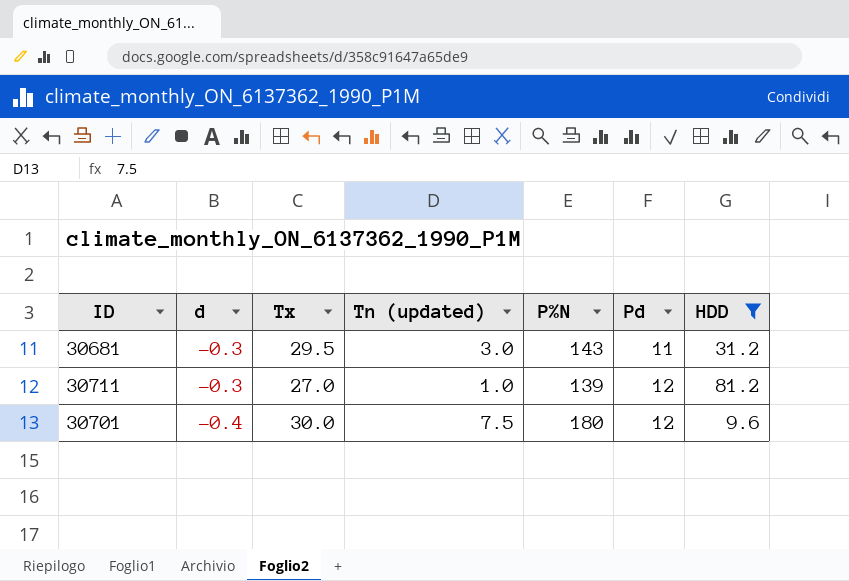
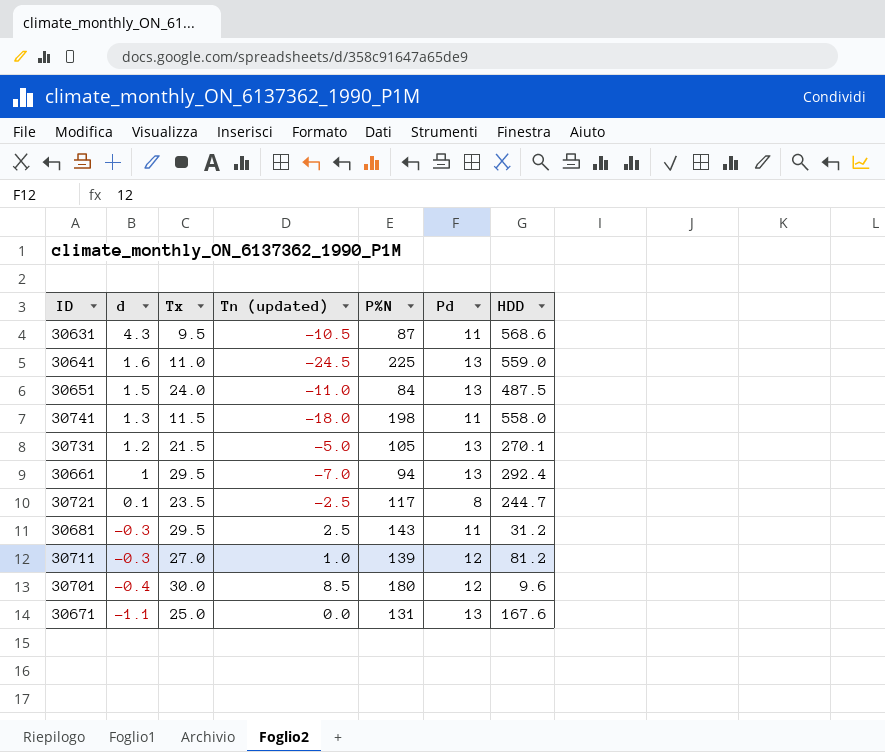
filter: HDD <= 81.2 -> none
30681 | Tn (updated): 3.0 -> 2.5
30701 | Tn (updated): 7.5 -> 8.5

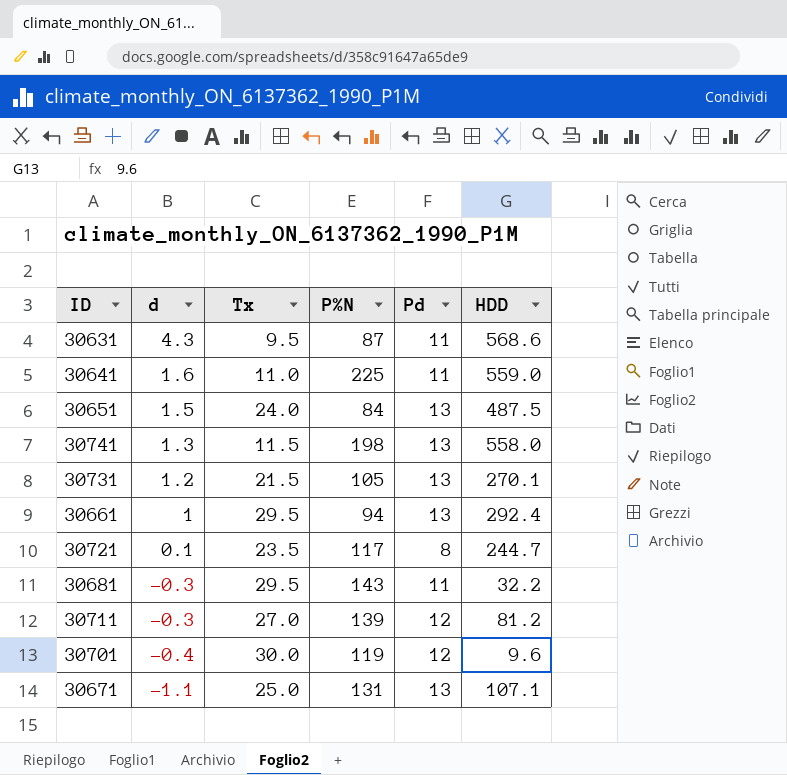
column Tn (updated) | position: 4 -> none
30641 | Pd: 13 -> 11
30741 | Pd: 11 -> 13
30681 | HDD: 31.2 -> 32.2
30701 | P%N: 180 -> 119
30671 | HDD: 167.6 -> 107.1

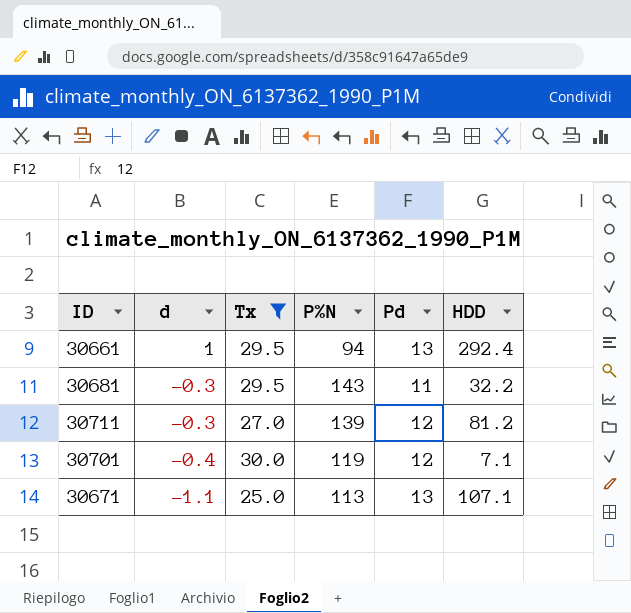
filter: none -> Tx >= 25.0
30701 | HDD: 9.6 -> 7.1
30671 | P%N: 131 -> 113

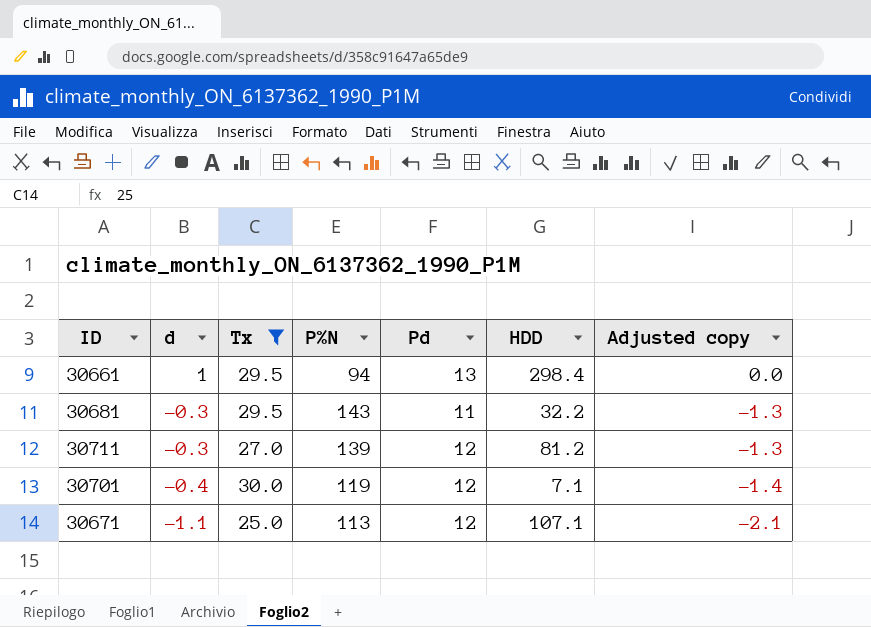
column Adjusted copy | formula: none -> [d] - 1
30661 | HDD: 292.4 -> 298.4
30671 | Pd: 13 -> 12

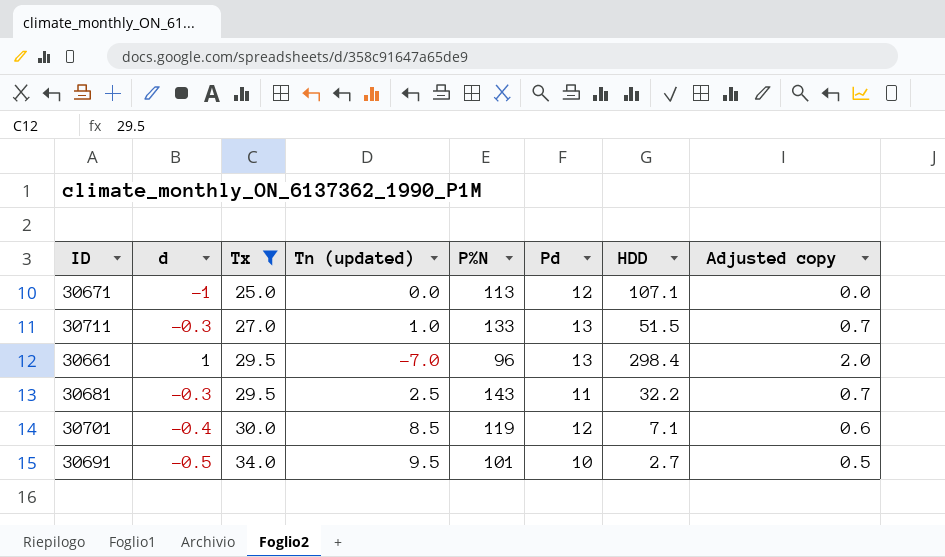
row order: d descending -> Tx ascending
column Tn (updated) | position: none -> 4
column Adjusted copy | formula: [d] - 1 -> [d] + 1
30671 | d: -1.1 -> -1
30711 | P%N: 139 -> 133
30711 | Pd: 12 -> 13
30711 | HDD: 81.2 -> 51.5
30661 | P%N: 94 -> 96
row 30691: none -> -0.5 | 34.0 | 9.5 | 101 | 10 | 2.7 | 0.5

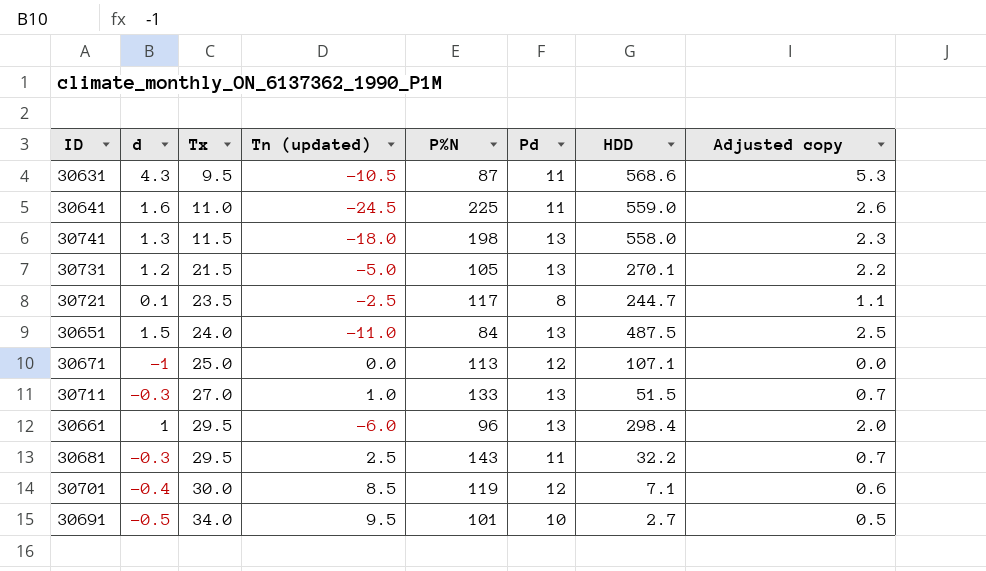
filter: Tx >= 25.0 -> none
30661 | Tn (updated): -7.0 -> -6.0

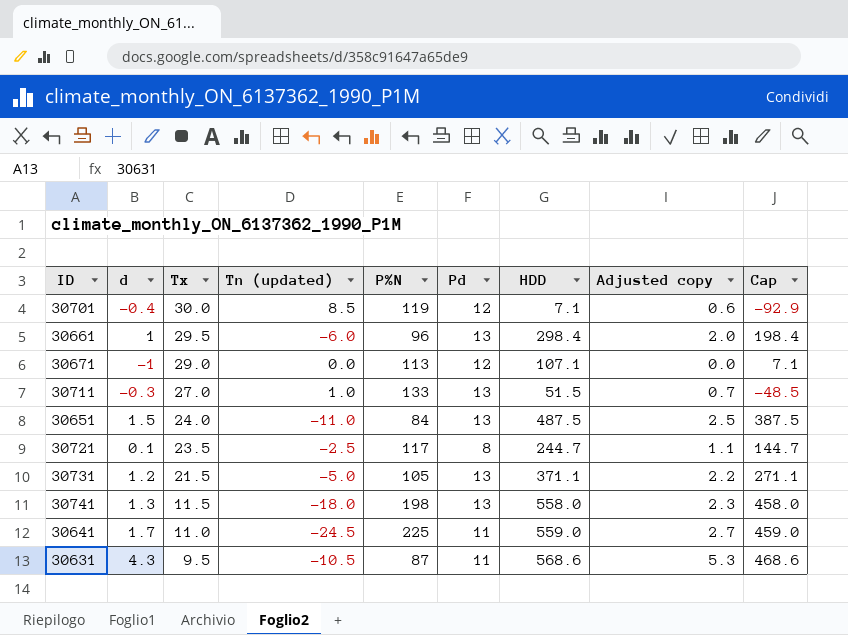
row order: Tx ascending -> Tx descending
column Cap | formula: none -> [HDD] - 100
row 30681: -0.3 | 29.5 | 2.5 | 143 | 11 | 32.2 | 0.7 -> none
row 30691: -0.5 | 34.0 | 9.5 | 101 | 10 | 2.7 | 0.5 -> none
30671 | Tx: 25.0 -> 29.0
30731 | HDD: 270.1 -> 371.1
30641 | d: 1.6 -> 1.7
30641 | Adjusted copy: 2.6 -> 2.7

